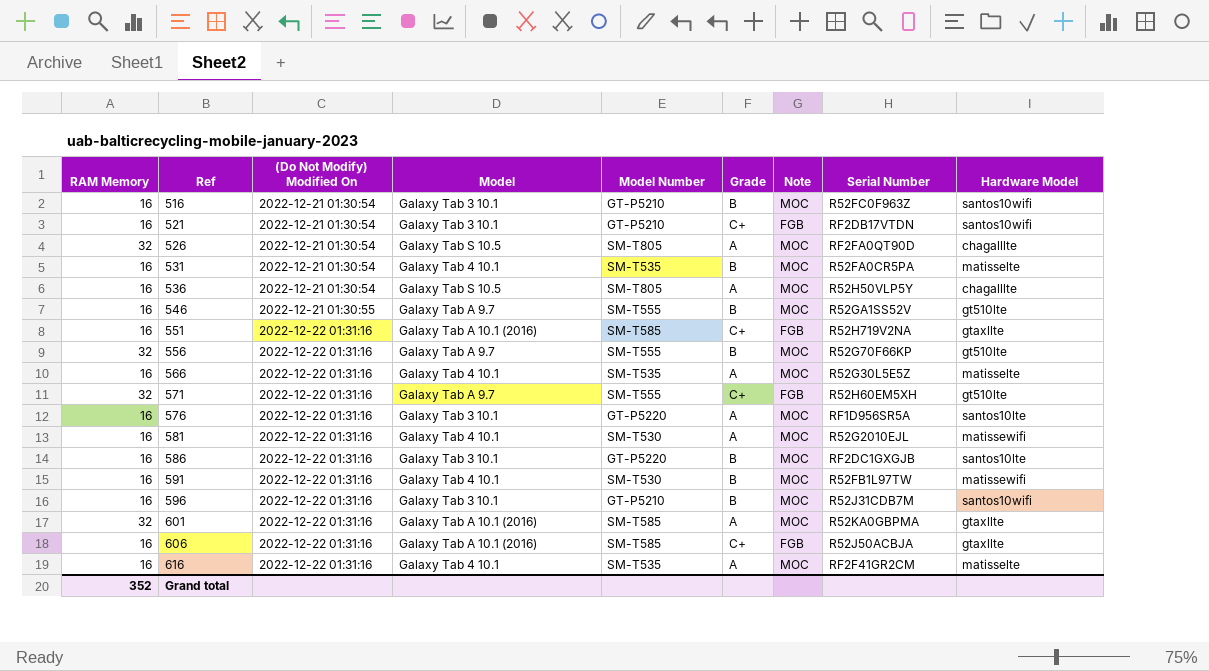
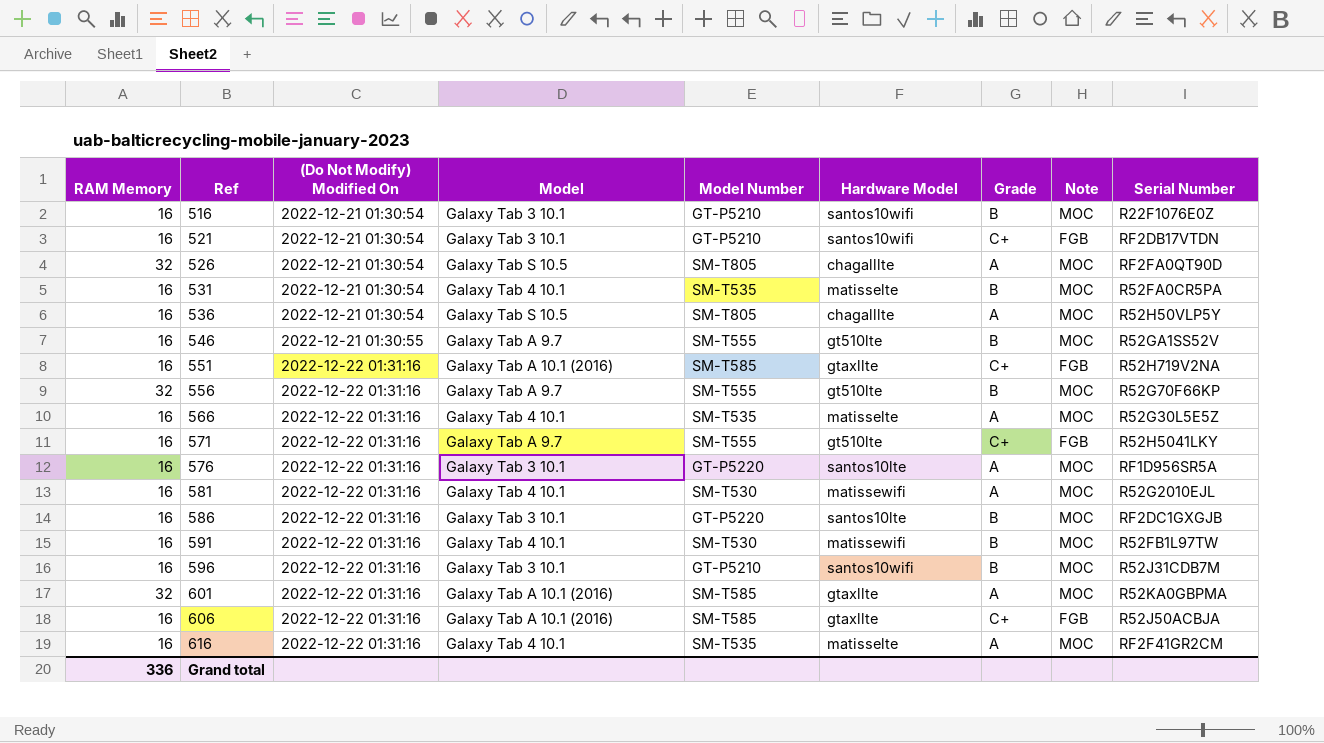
column Hardware Model | position: 9 -> 6
516 | Serial Number: R52FC0F963Z -> R22F1076E0Z
571 | RAM Memory: 32 -> 16
571 | Serial Number: R52H60EM5XH -> R52H5041LKY
Grand total | RAM Memory: 352 -> 336

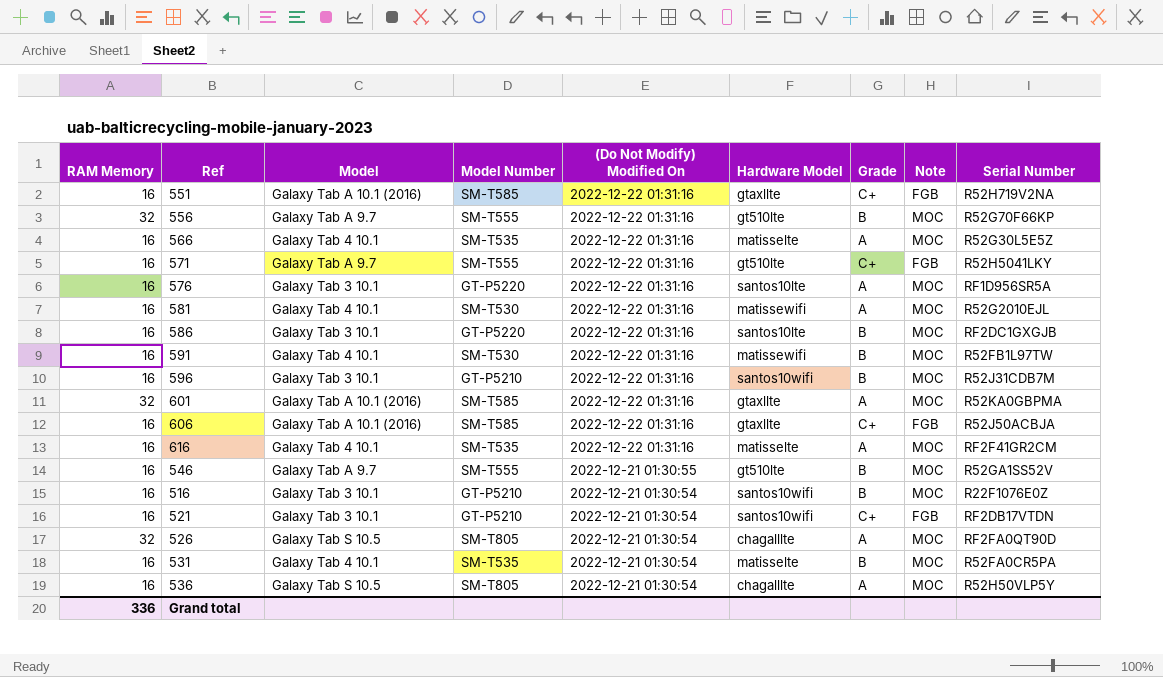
row order: Ref ascending -> (Do Not Modify) Modified On descending
column (Do Not Modify) Modified On | position: 3 -> 5

